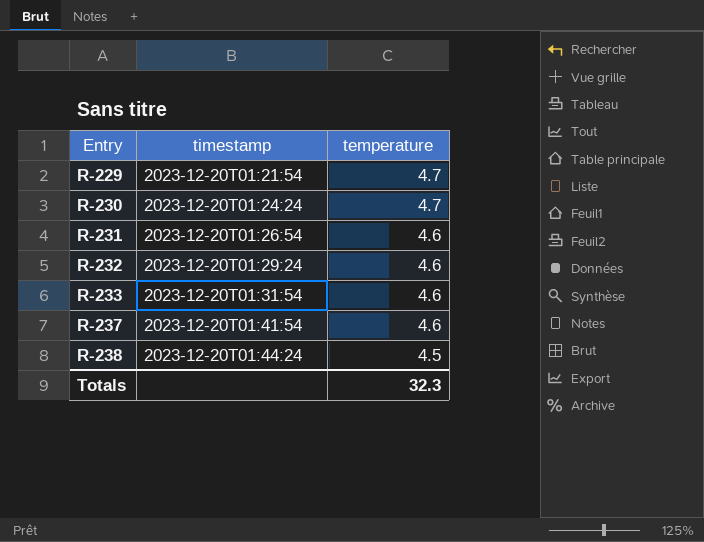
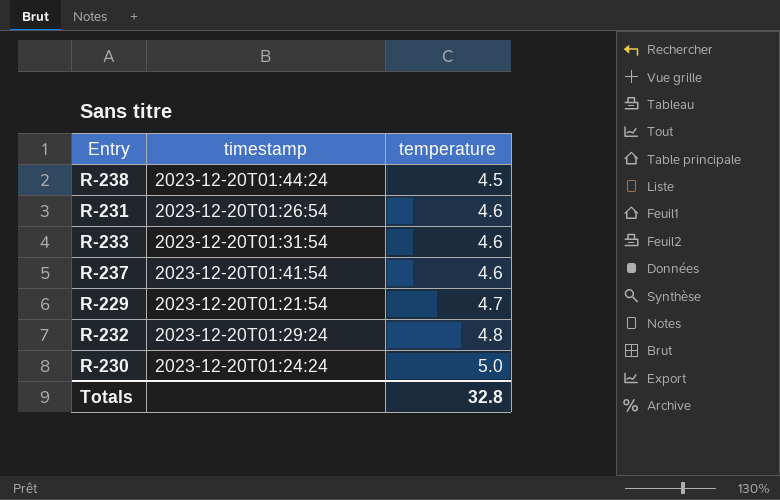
row order: Entry ascending -> temperature ascending
R-232 | temperature: 4.6 -> 4.8
R-230 | temperature: 4.7 -> 5.0
Totals | temperature: 32.3 -> 32.8

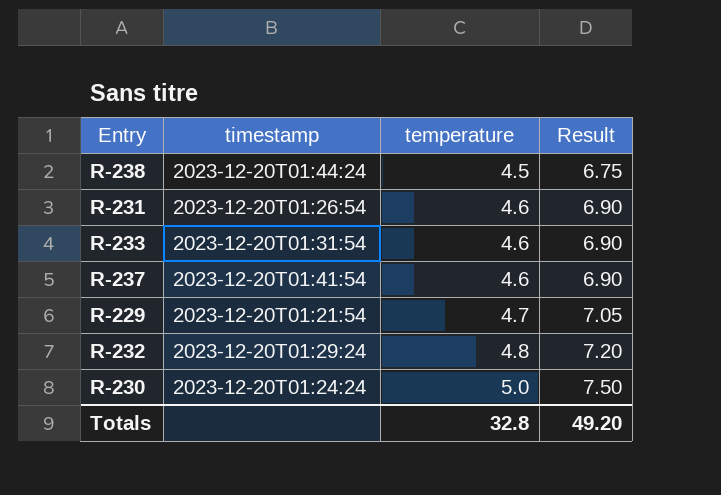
column Result | formula: none -> [temperature] * 1.5

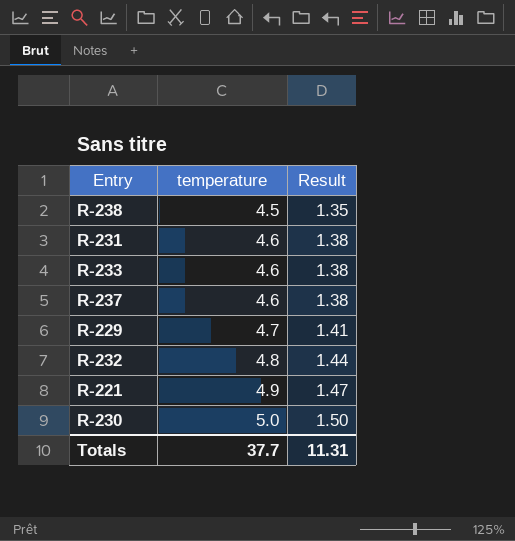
column timestamp | position: 2 -> none
column Result | formula: [temperature] * 1.5 -> [temperature] * 0.3
row R-221: none -> 4.9 | 1.47
Totals | temperature: 32.8 -> 37.7
Totals | Result: 49.20 -> 11.31

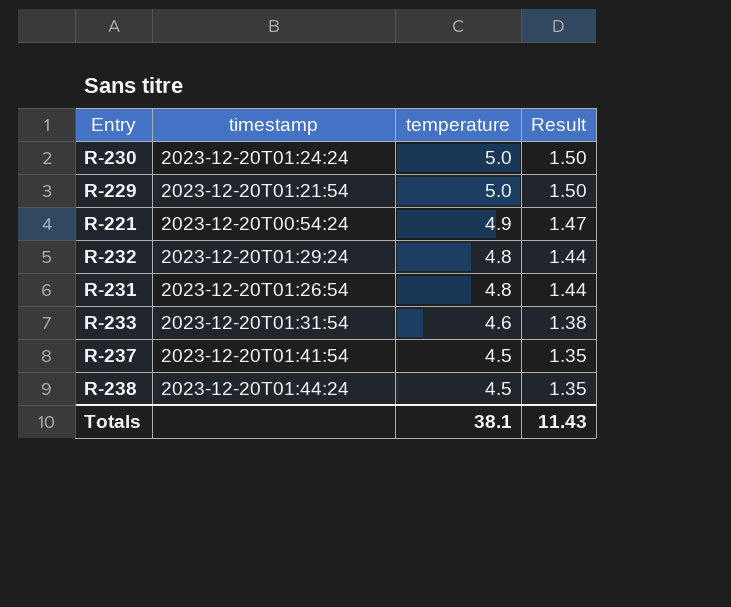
row order: temperature ascending -> temperature descending
column timestamp | position: none -> 2
R-229 | temperature: 4.7 -> 5.0
R-229 | Result: 1.41 -> 1.50
R-231 | temperature: 4.6 -> 4.8
R-231 | Result: 1.38 -> 1.44
R-237 | temperature: 4.6 -> 4.5
R-237 | Result: 1.38 -> 1.35
Totals | temperature: 37.7 -> 38.1
Totals | Result: 11.31 -> 11.43

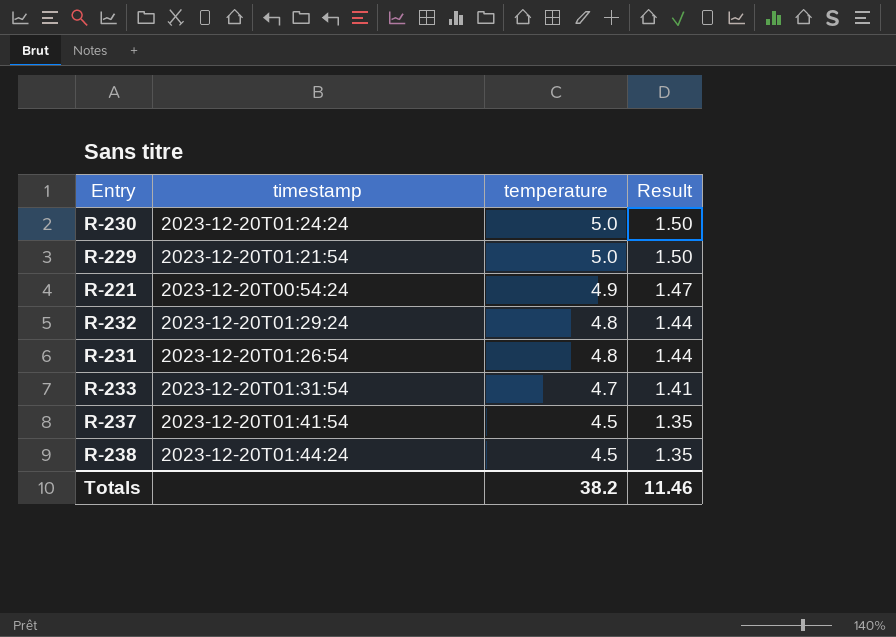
R-233 | temperature: 4.6 -> 4.7
R-233 | Result: 1.38 -> 1.41
Totals | temperature: 38.1 -> 38.2
Totals | Result: 11.43 -> 11.46

